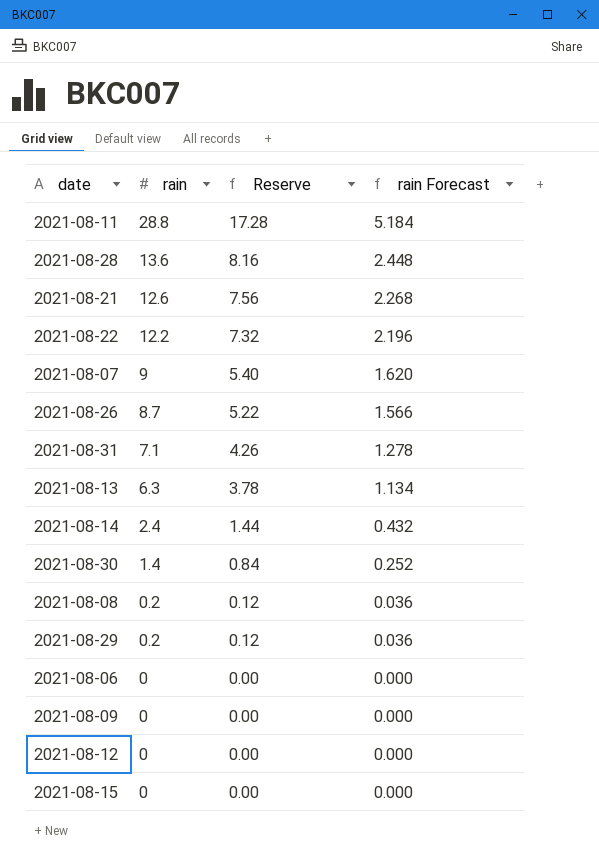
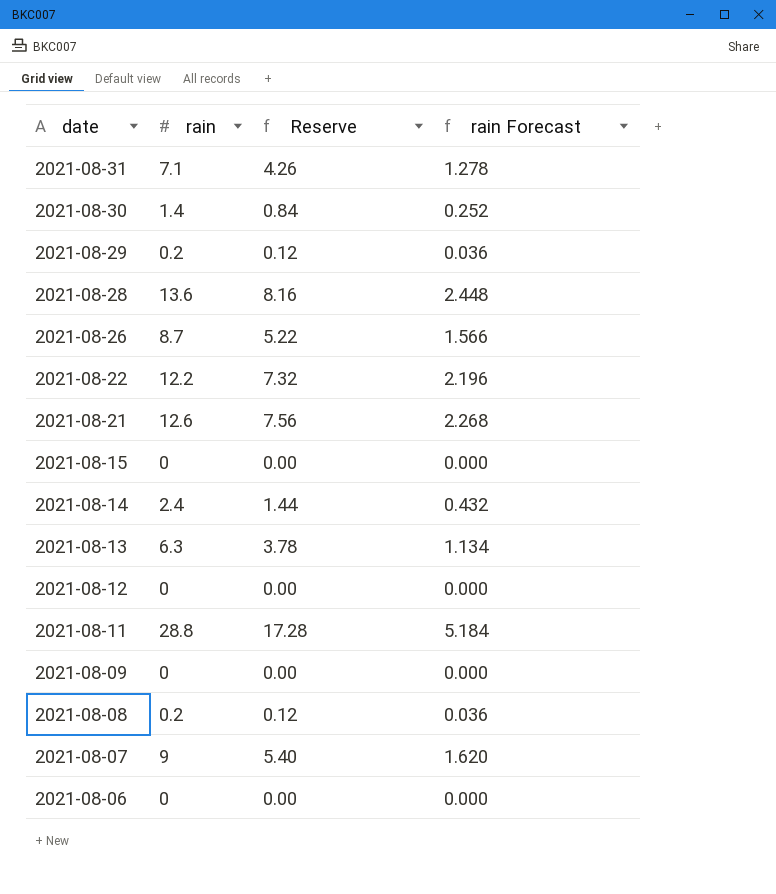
row order: rain descending -> date descending

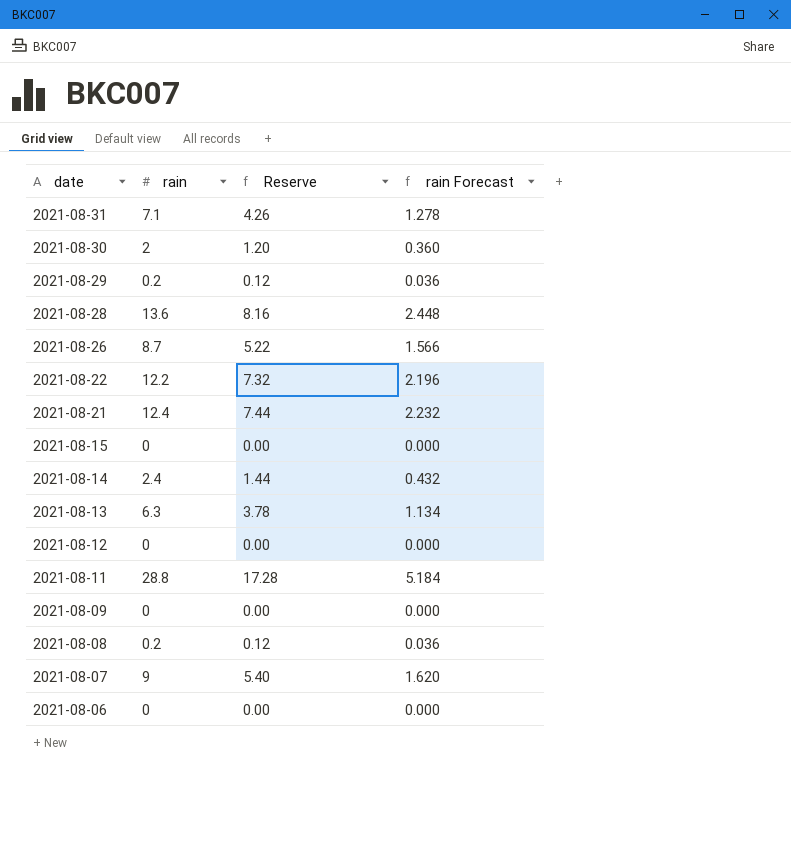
2021-08-30 | rain: 1.4 -> 2
2021-08-30 | Reserve: 0.84 -> 1.20
2021-08-30 | rain Forecast: 0.252 -> 0.360
2021-08-21 | rain: 12.6 -> 12.4
2021-08-21 | Reserve: 7.56 -> 7.44
2021-08-21 | rain Forecast: 2.268 -> 2.232

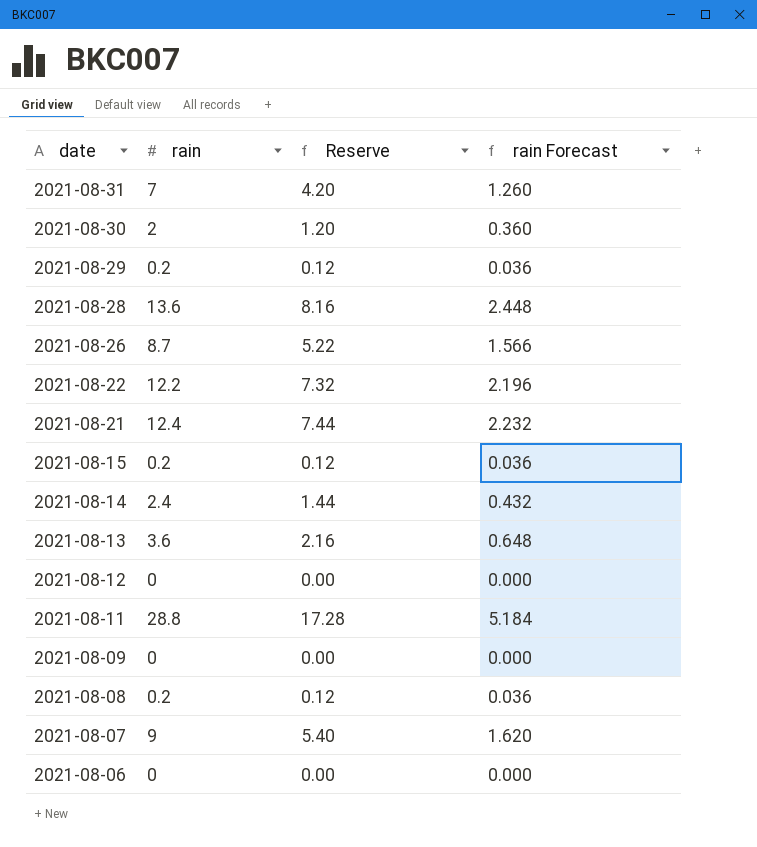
2021-08-31 | rain: 7.1 -> 7
2021-08-31 | Reserve: 4.26 -> 4.20
2021-08-31 | rain Forecast: 1.278 -> 1.260
2021-08-15 | rain: 0 -> 0.2
2021-08-15 | Reserve: 0.00 -> 0.12
2021-08-15 | rain Forecast: 0.000 -> 0.036
2021-08-13 | rain: 6.3 -> 3.6
2021-08-13 | Reserve: 3.78 -> 2.16
2021-08-13 | rain Forecast: 1.134 -> 0.648

